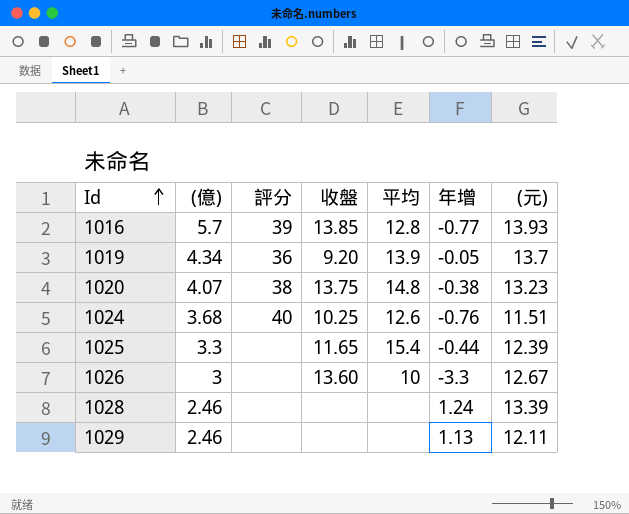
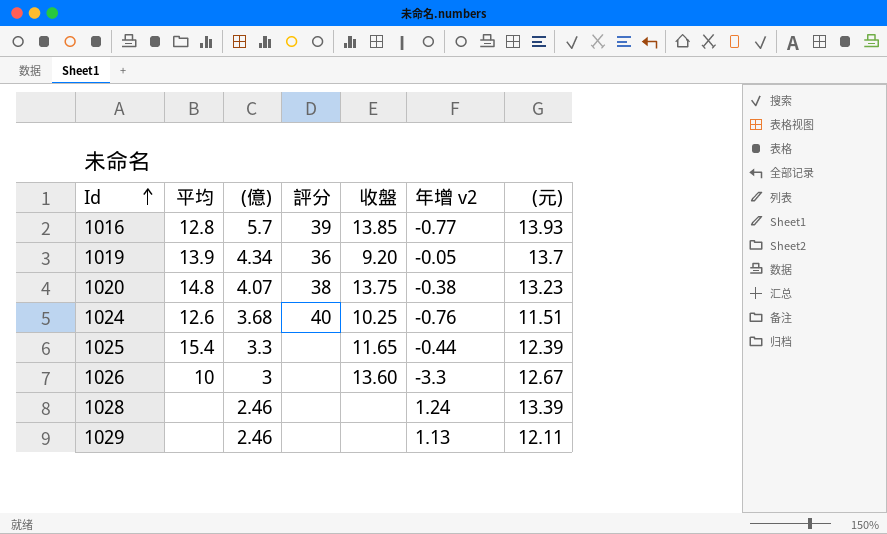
column 平均 | position: 5 -> 2
column name: 年增 -> 年增 v2

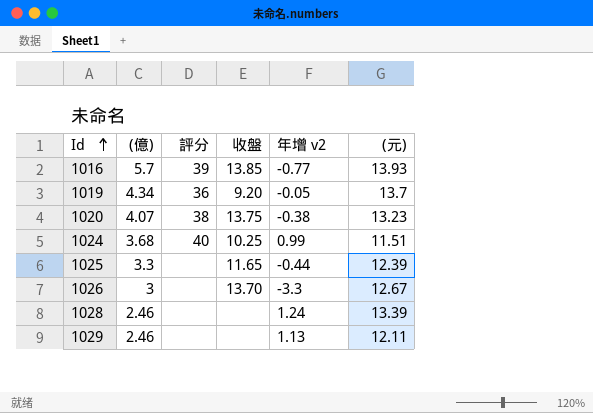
column 平均 | position: 2 -> none
1024 | 年增 v2: -0.76 -> 0.99
1026 | 收盤: 13.60 -> 13.70

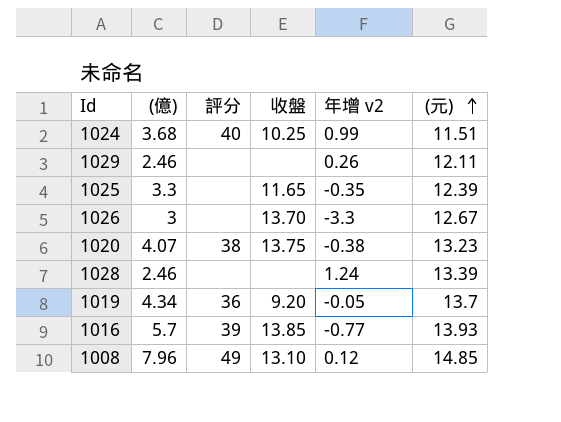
row order: Id ascending -> (元) ascending
1029 | 年增 v2: 1.13 -> 0.26
1025 | 年增 v2: -0.44 -> -0.35
row 1008: none -> 7.96 | 49 | 13.10 | 0.12 | 14.85

